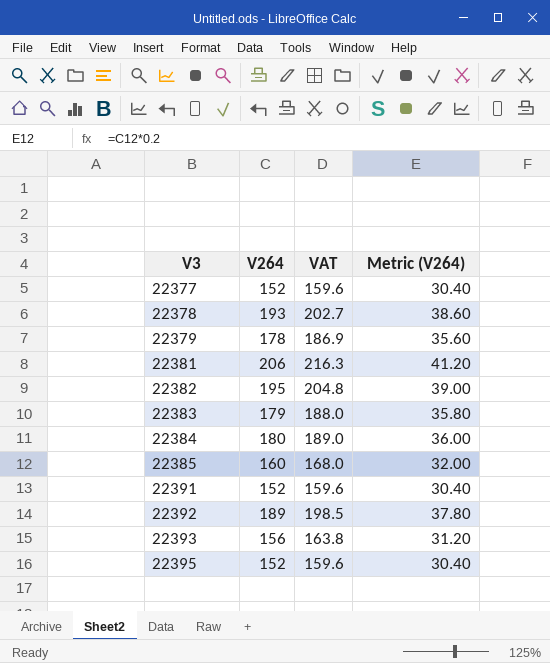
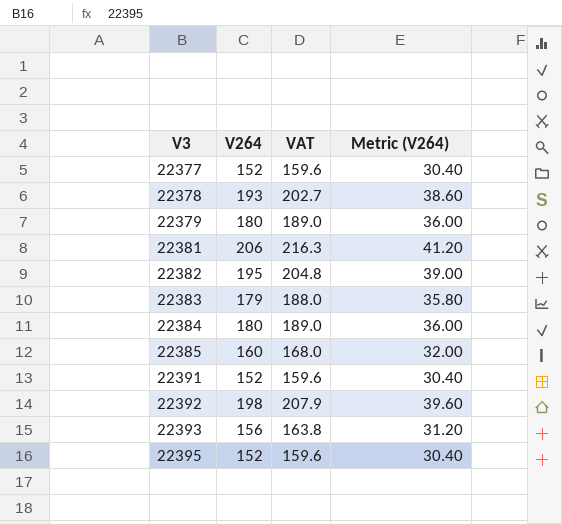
22379 | V264: 178 -> 180
22379 | VAT: 186.9 -> 189.0
22379 | Metric (V264): 35.60 -> 36.00
22392 | V264: 189 -> 198
22392 | VAT: 198.5 -> 207.9
22392 | Metric (V264): 37.80 -> 39.60

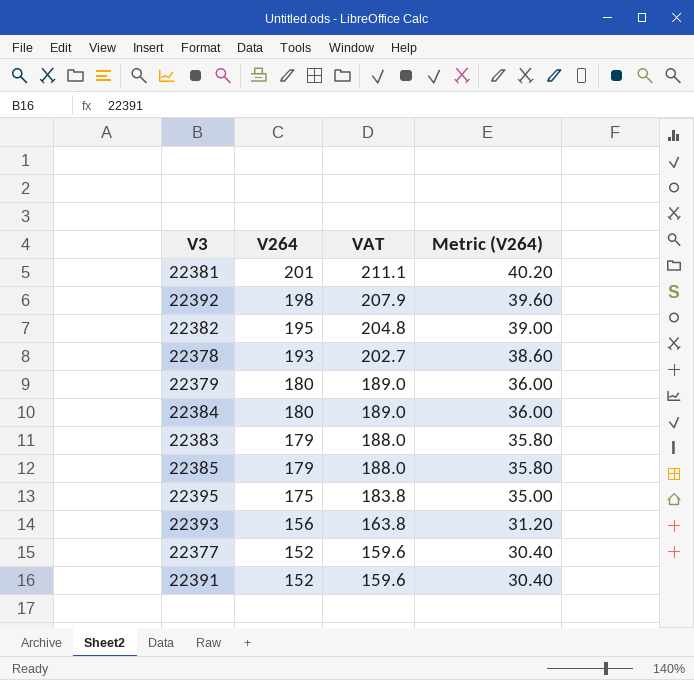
row order: V3 ascending -> V264 descending
22381 | V264: 206 -> 201
22381 | VAT: 216.3 -> 211.1
22381 | Metric (V264): 41.20 -> 40.20
22385 | V264: 160 -> 179
22385 | VAT: 168.0 -> 188.0
22385 | Metric (V264): 32.00 -> 35.80
22395 | V264: 152 -> 175
22395 | VAT: 159.6 -> 183.8
22395 | Metric (V264): 30.40 -> 35.00

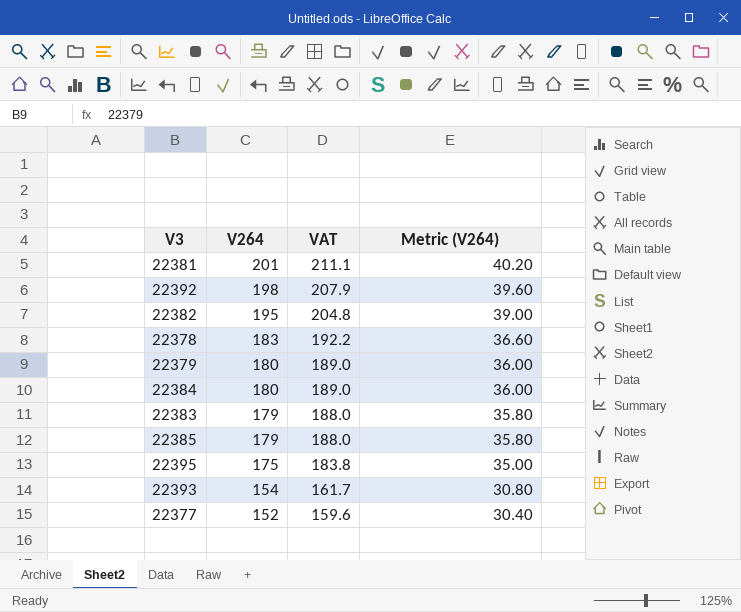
row 22391: 152 | 159.6 | 30.40 -> none
22378 | V264: 193 -> 183
22378 | VAT: 202.7 -> 192.2
22378 | Metric (V264): 38.60 -> 36.60
22393 | V264: 156 -> 154
22393 | VAT: 163.8 -> 161.7
22393 | Metric (V264): 31.20 -> 30.80

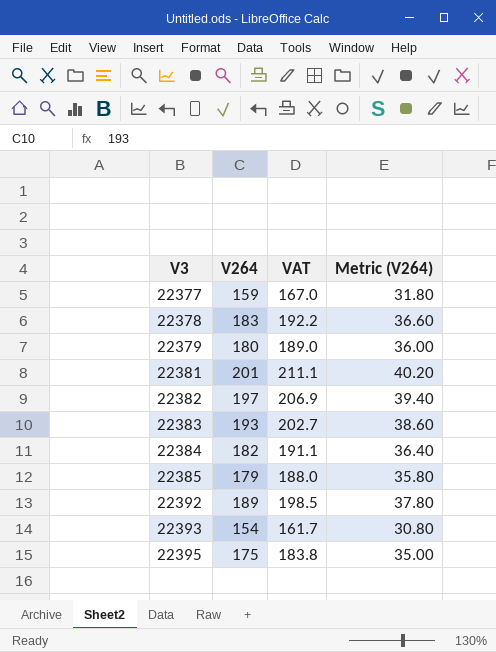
row order: V264 descending -> V3 ascending
22377 | V264: 152 -> 159
22377 | VAT: 159.6 -> 167.0
22377 | Metric (V264): 30.40 -> 31.80
22382 | V264: 195 -> 197
22382 | VAT: 204.8 -> 206.9
22382 | Metric (V264): 39.00 -> 39.40
22383 | V264: 179 -> 193
22383 | VAT: 188.0 -> 202.7
22383 | Metric (V264): 35.80 -> 38.60
22384 | V264: 180 -> 182
22384 | VAT: 189.0 -> 191.1
22384 | Metric (V264): 36.00 -> 36.40
22392 | V264: 198 -> 189
22392 | VAT: 207.9 -> 198.5
22392 | Metric (V264): 39.60 -> 37.80

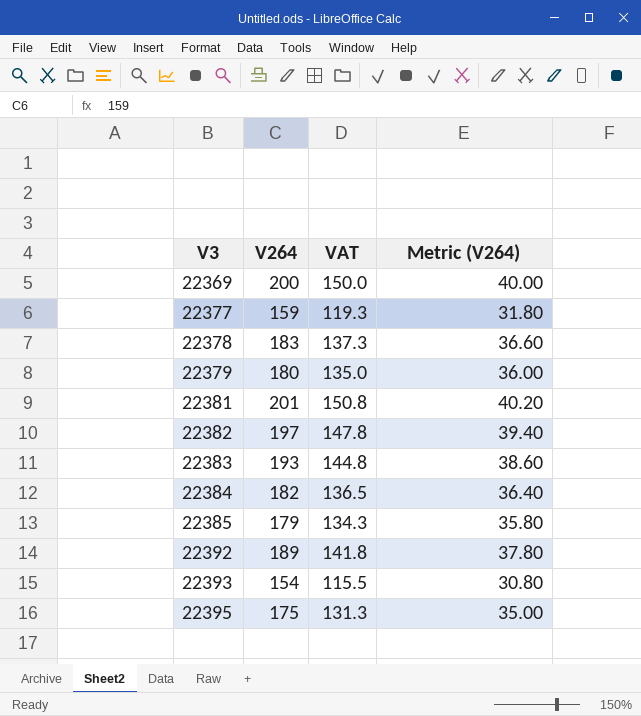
column VAT | formula: [V264] * 1.05 -> [V264] * 0.75
row 22369: none -> 200 | 150.0 | 40.00

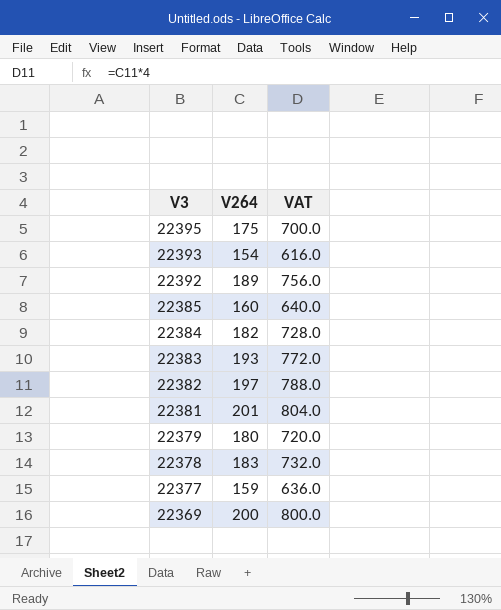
row order: V3 ascending -> V3 descending
column Metric (V264) | formula: [V264] * 0.2 -> none
column VAT | formula: [V264] * 0.75 -> [V264] * 4
22385 | V264: 179 -> 160

